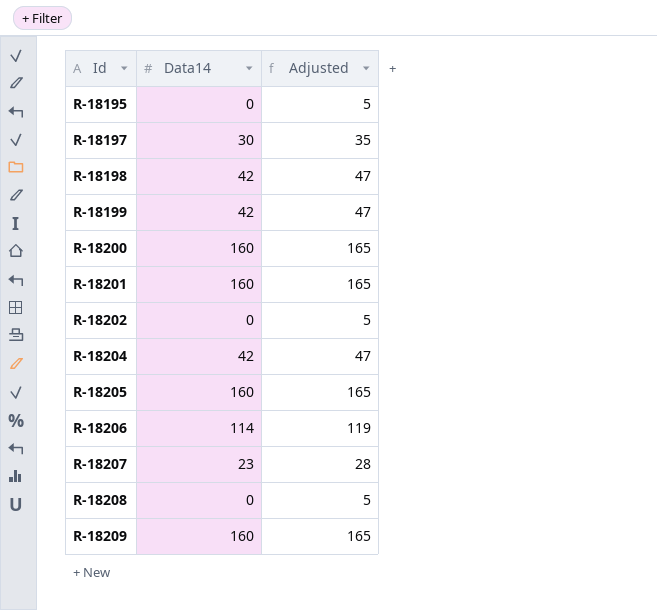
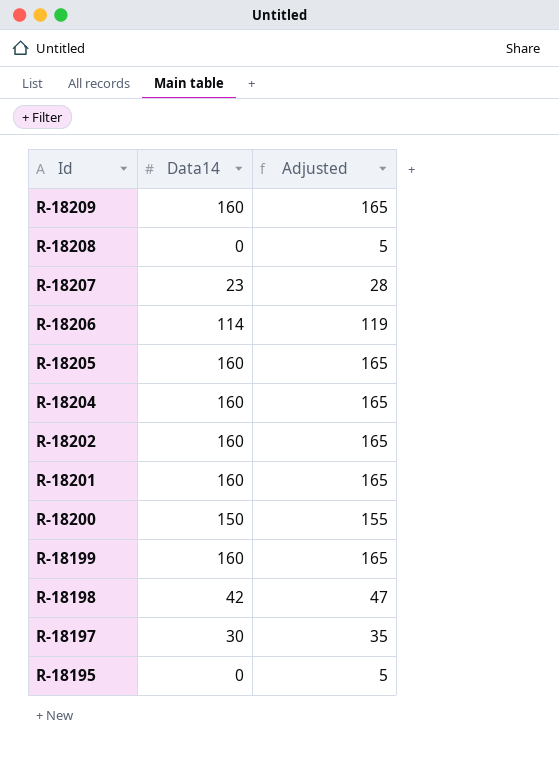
row order: Id ascending -> Id descending
R-18204 | Data14: 42 -> 160
R-18204 | Adjusted: 47 -> 165
R-18202 | Data14: 0 -> 160
R-18202 | Adjusted: 5 -> 165
R-18200 | Data14: 160 -> 150
R-18200 | Adjusted: 165 -> 155
R-18199 | Data14: 42 -> 160
R-18199 | Adjusted: 47 -> 165

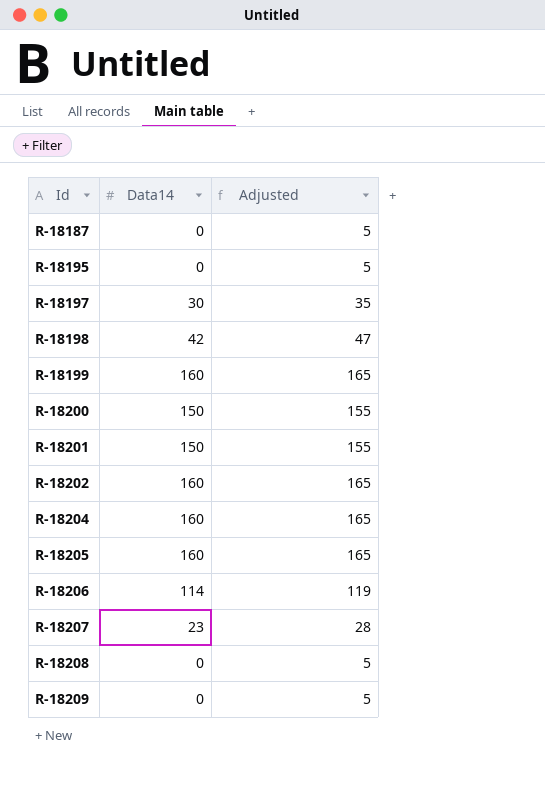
row order: Id descending -> Id ascending
row R-18187: none -> 0 | 5
R-18201 | Data14: 160 -> 150
R-18201 | Adjusted: 165 -> 155
R-18209 | Data14: 160 -> 0
R-18209 | Adjusted: 165 -> 5

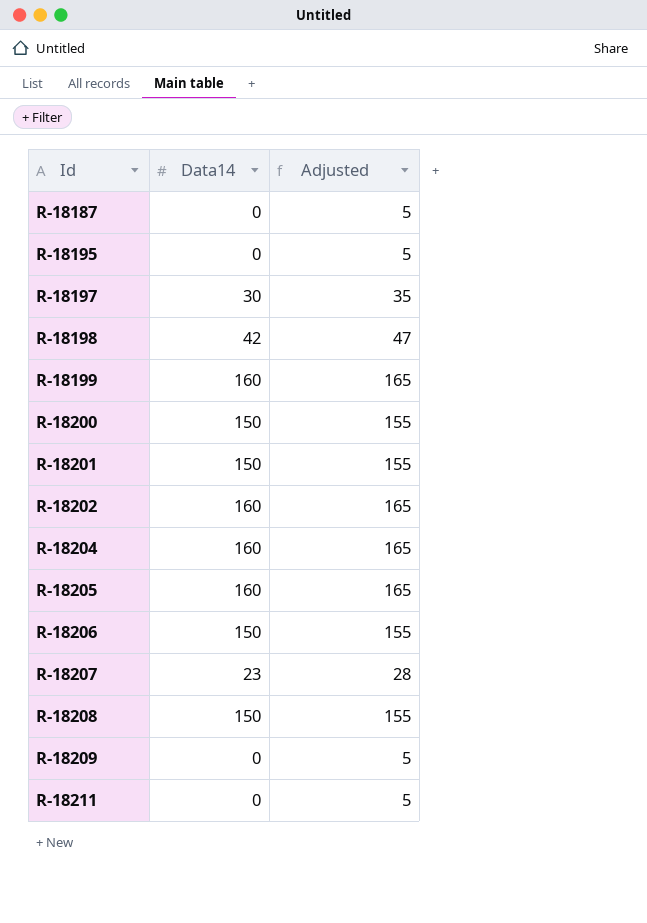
R-18206 | Data14: 114 -> 150
R-18206 | Adjusted: 119 -> 155
R-18208 | Data14: 0 -> 150
R-18208 | Adjusted: 5 -> 155
row R-18211: none -> 0 | 5

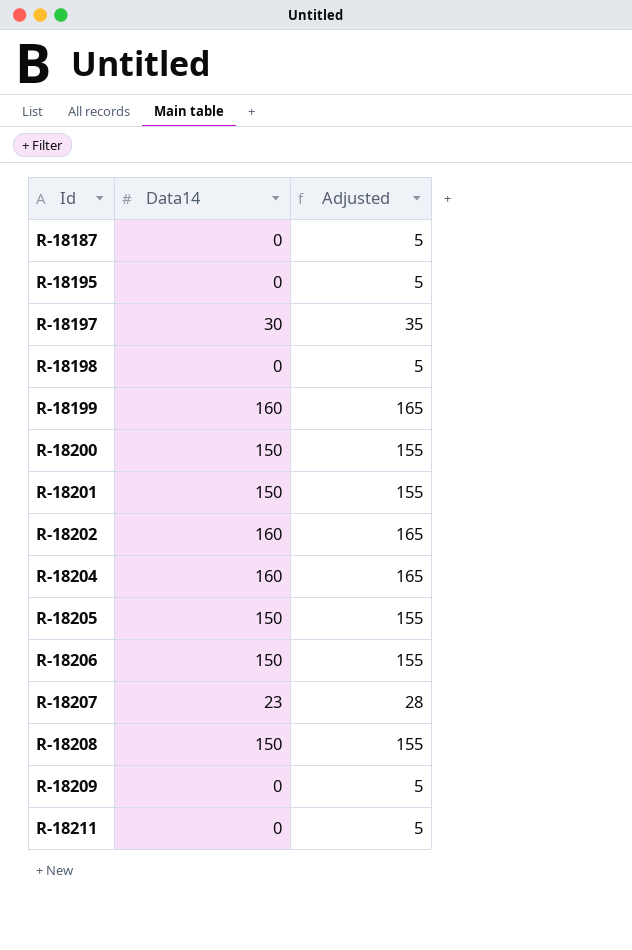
R-18198 | Data14: 42 -> 0
R-18198 | Adjusted: 47 -> 5
R-18205 | Data14: 160 -> 150
R-18205 | Adjusted: 165 -> 155

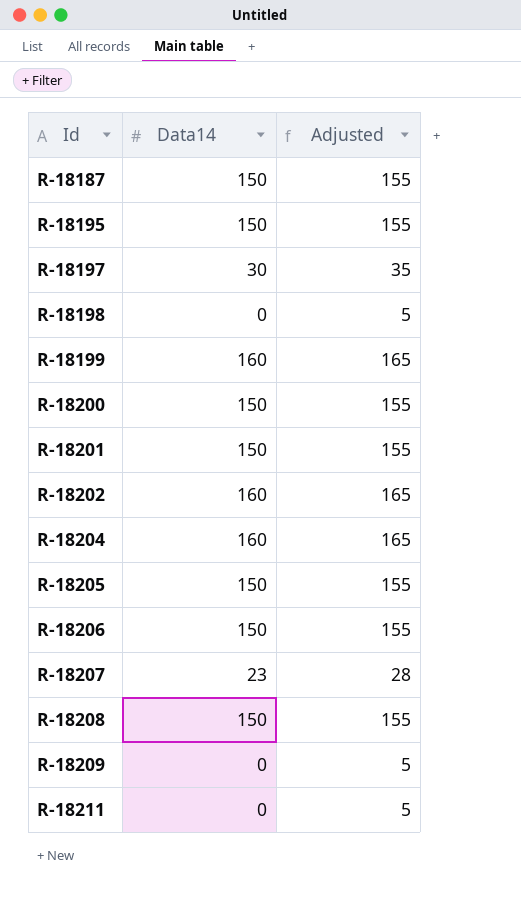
R-18187 | Data14: 0 -> 150
R-18187 | Adjusted: 5 -> 155
R-18195 | Data14: 0 -> 150
R-18195 | Adjusted: 5 -> 155

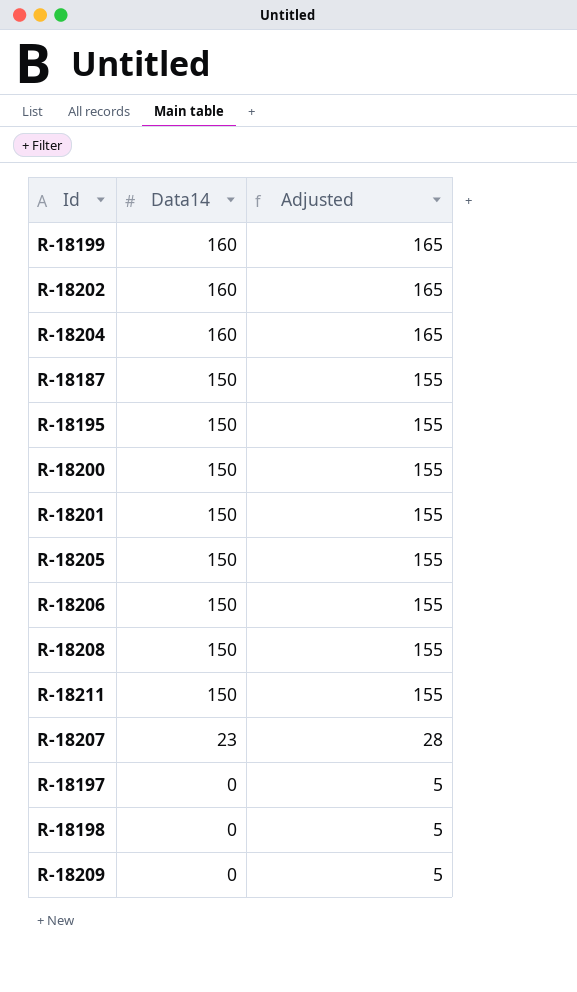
row order: Id ascending -> Data14 descending
R-18211 | Data14: 0 -> 150
R-18211 | Adjusted: 5 -> 155
R-18197 | Data14: 30 -> 0
R-18197 | Adjusted: 35 -> 5

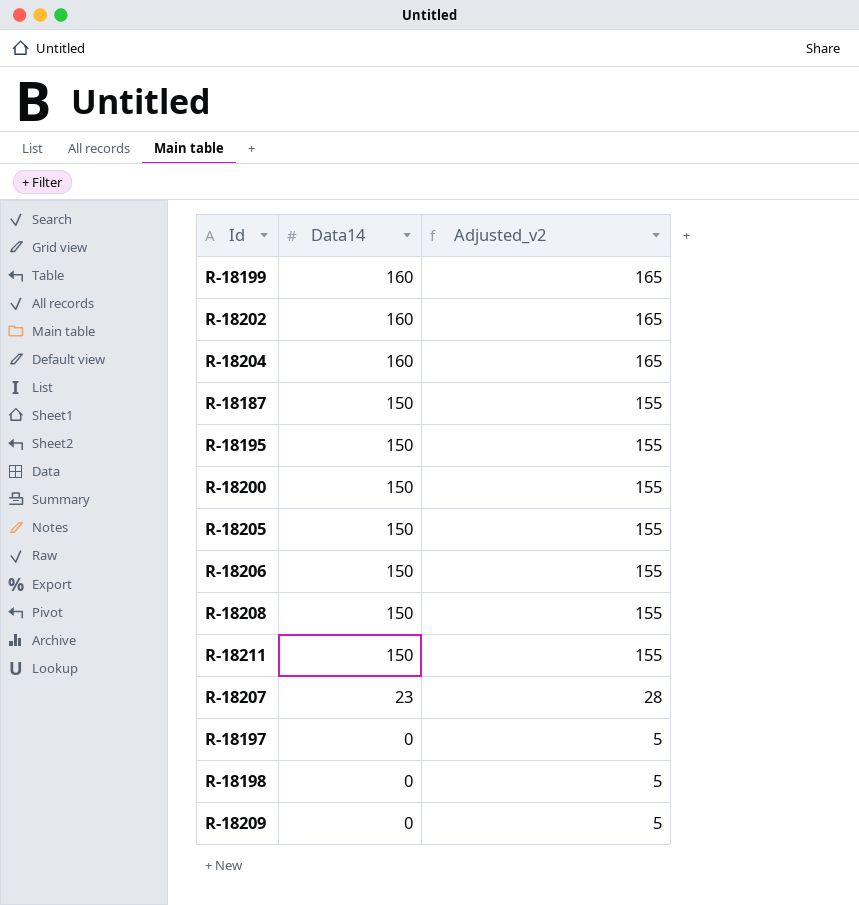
column name: Adjusted -> Adjusted_v2
row R-18201: 150 | 155 -> none

